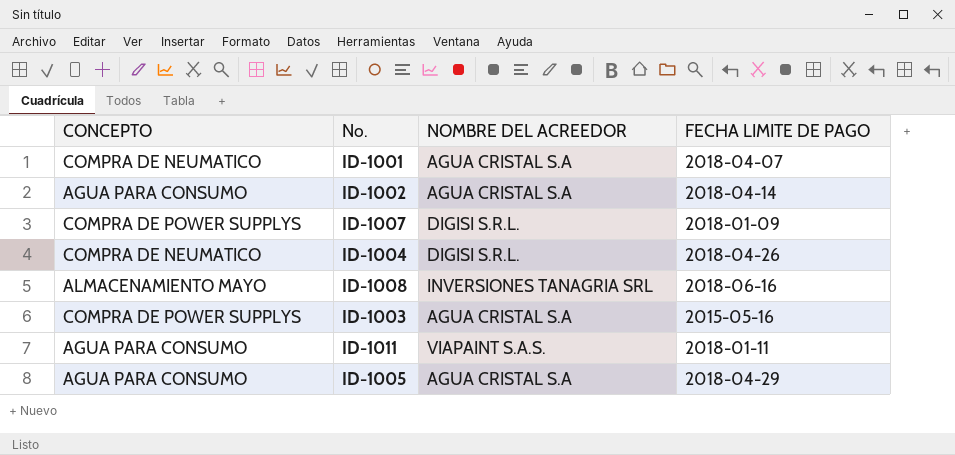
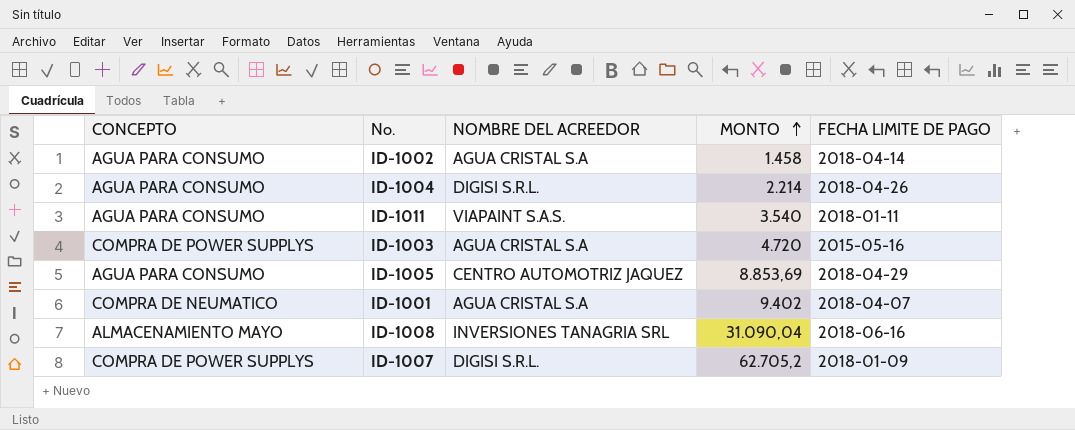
row order: none -> MONTO ascending
column MONTO | position: none -> 4
ID-1004 | CONCEPTO: COMPRA DE NEUMATICO -> AGUA PARA CONSUMO
ID-1005 | NOMBRE DEL ACREEDOR: AGUA CRISTAL S.A -> CENTRO AUTOMOTRIZ JAQUEZ

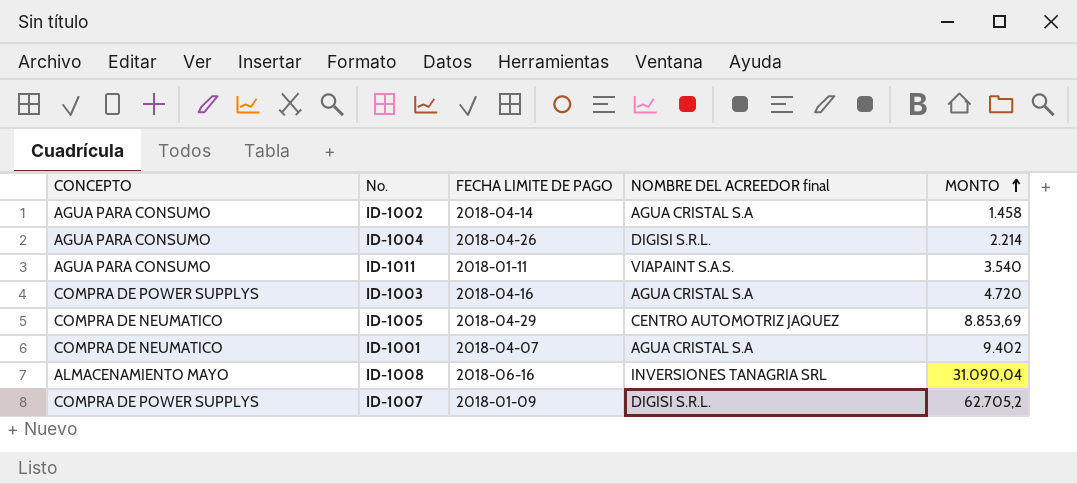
column FECHA LIMITE DE PAGO | position: 5 -> 3
column name: NOMBRE DEL ACREEDOR -> NOMBRE DEL ACREEDOR final
ID-1003 | FECHA LIMITE DE PAGO: 2015-05-16 -> 2018-04-16
ID-1005 | CONCEPTO: AGUA PARA CONSUMO -> COMPRA DE NEUMATICO

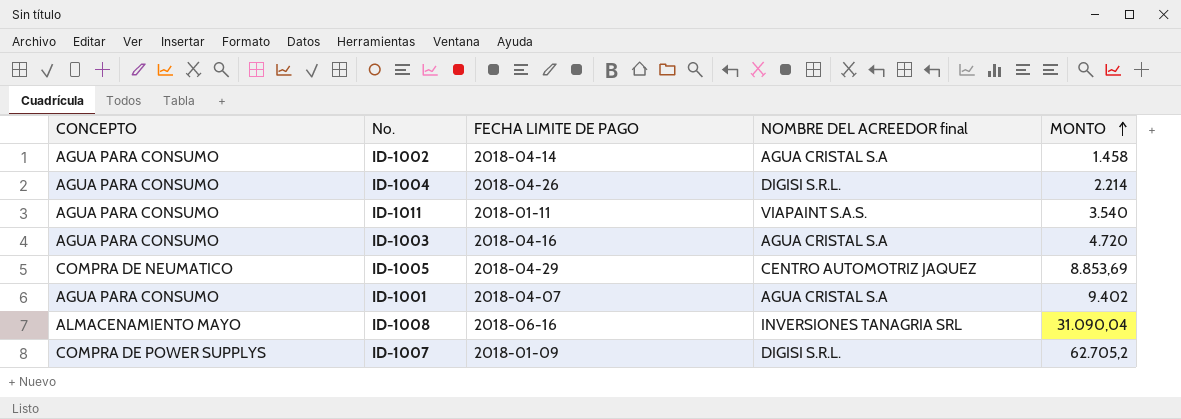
ID-1003 | CONCEPTO: COMPRA DE POWER SUPPLYS -> AGUA PARA CONSUMO
ID-1001 | CONCEPTO: COMPRA DE NEUMATICO -> AGUA PARA CONSUMO

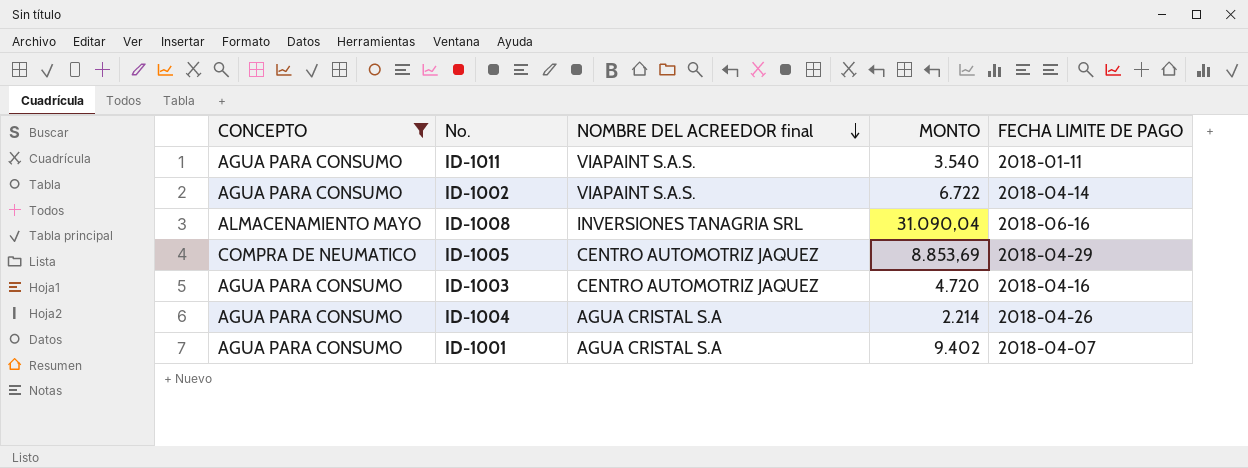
filter: none -> CONCEPTO != COMPRA DE POWER SUPPLYS
row order: MONTO ascending -> NOMBRE DEL ACREEDOR final descending
column FECHA LIMITE DE PAGO | position: 3 -> 5
ID-1002 | NOMBRE DEL ACREEDOR final: AGUA CRISTAL S.A -> VIAPAINT S.A.S.
ID-1002 | MONTO: 1.458 -> 6.722
ID-1003 | NOMBRE DEL ACREEDOR final: AGUA CRISTAL S.A -> CENTRO AUTOMOTRIZ JAQUEZ
ID-1004 | NOMBRE DEL ACREEDOR final: DIGISI S.R.L. -> AGUA CRISTAL S.A

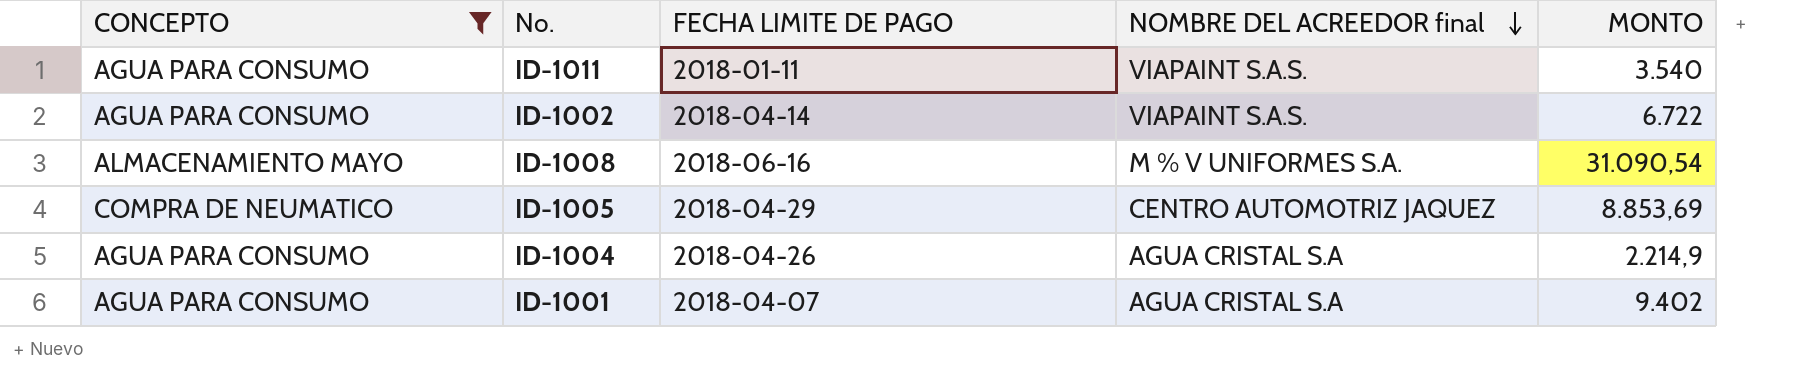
column FECHA LIMITE DE PAGO | position: 5 -> 3
row ID-1003: AGUA PARA CONSUMO | CENTRO AUTOMOTRIZ JAQUEZ | 4.720 | 2018-04-16 -> none
ID-1008 | NOMBRE DEL ACREEDOR final: INVERSIONES TANAGRIA SRL -> M % V UNIFORMES S.A.
ID-1008 | MONTO: 31.090,04 -> 31.090,54
ID-1004 | MONTO: 2.214 -> 2.214,9

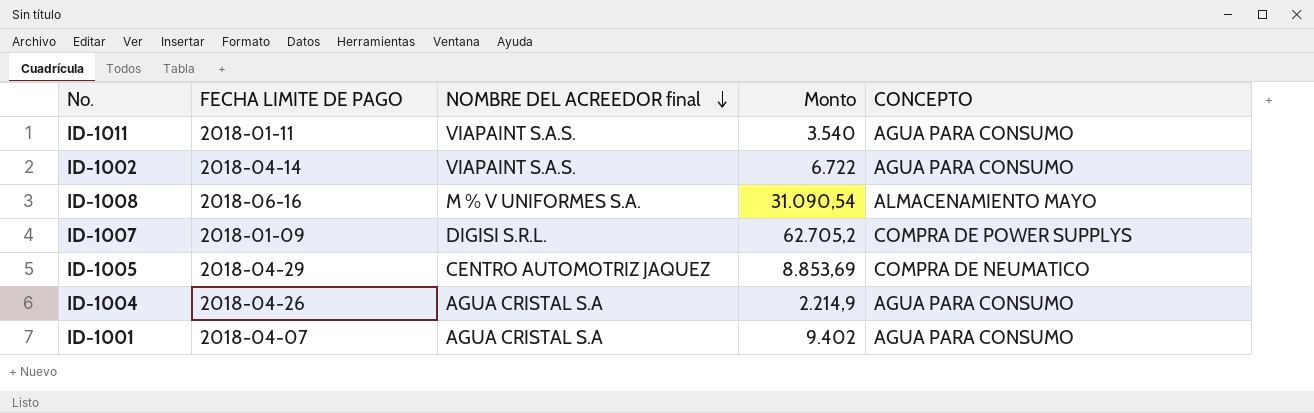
filter: CONCEPTO != COMPRA DE POWER SUPPLYS -> none
column name: MONTO -> Monto
column CONCEPTO | position: 1 -> 5

